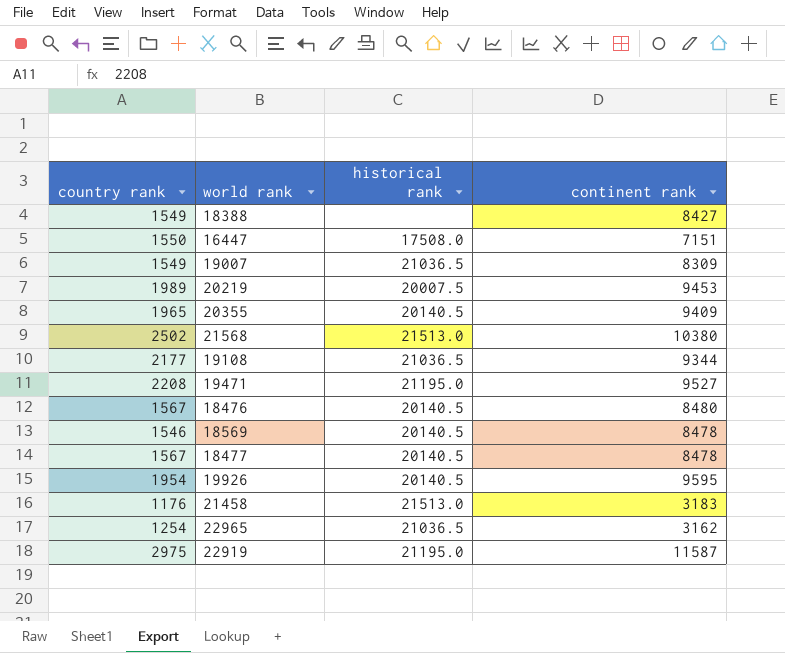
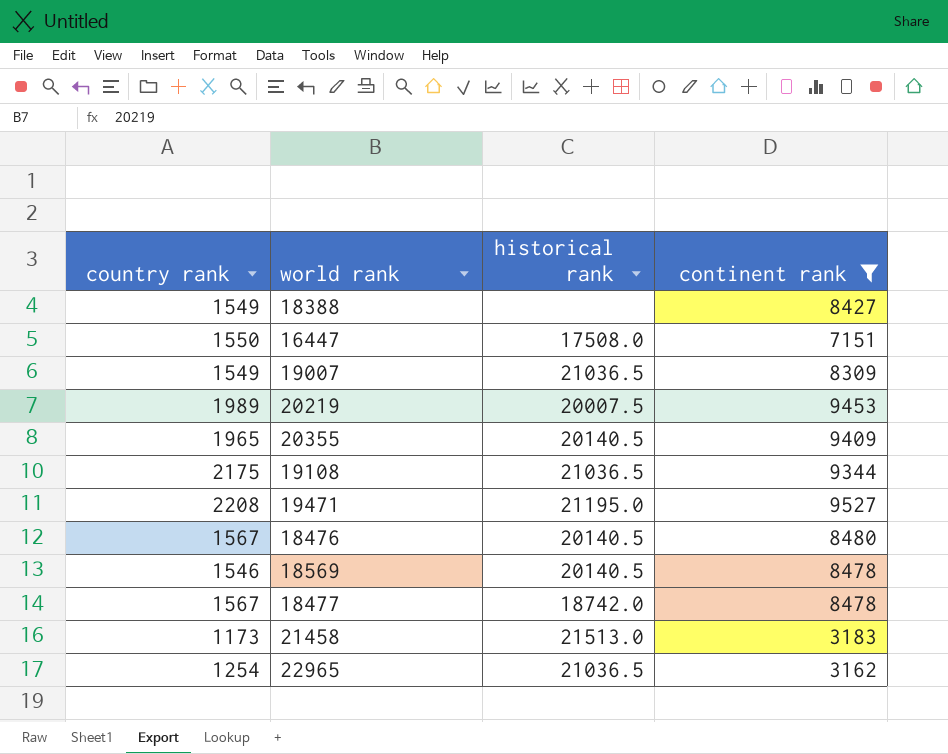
filter: none -> continent rank <= 9527
19108 | country rank: 2177 -> 2175
18477 | historical rank: 20140.5 -> 18742.0
21458 | country rank: 1176 -> 1173

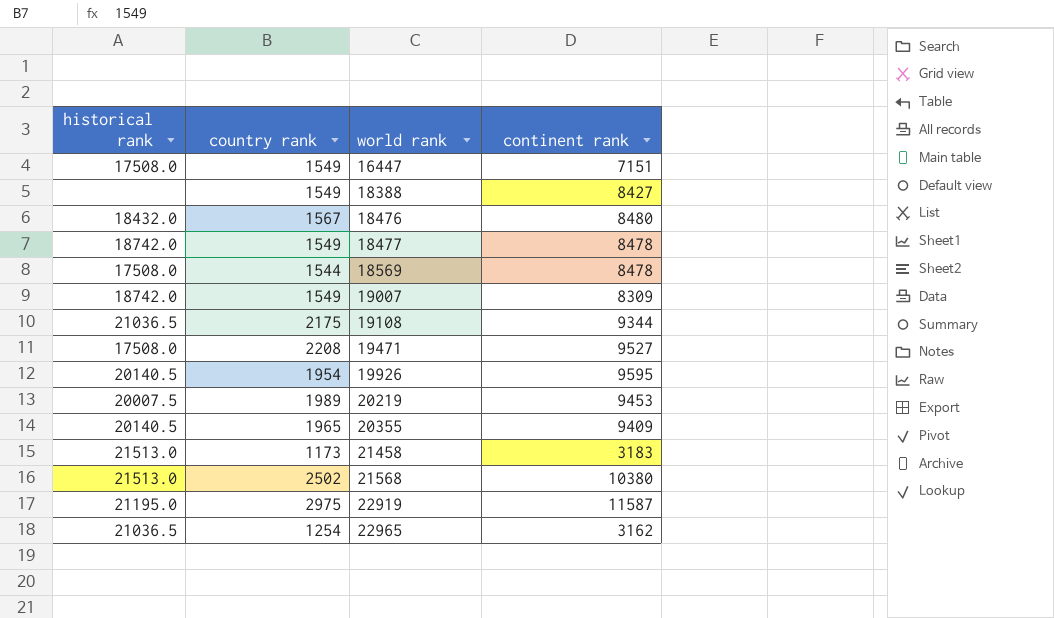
filter: continent rank <= 9527 -> none
row order: none -> world rank ascending
column historical rank | position: 3 -> 1
16447 | country rank: 1550 -> 1549
18476 | historical rank: 20140.5 -> 18432.0
18477 | country rank: 1567 -> 1549
18569 | historical rank: 20140.5 -> 17508.0
18569 | country rank: 1546 -> 1544
19007 | historical rank: 21036.5 -> 18742.0
19471 | historical rank: 21195.0 -> 17508.0

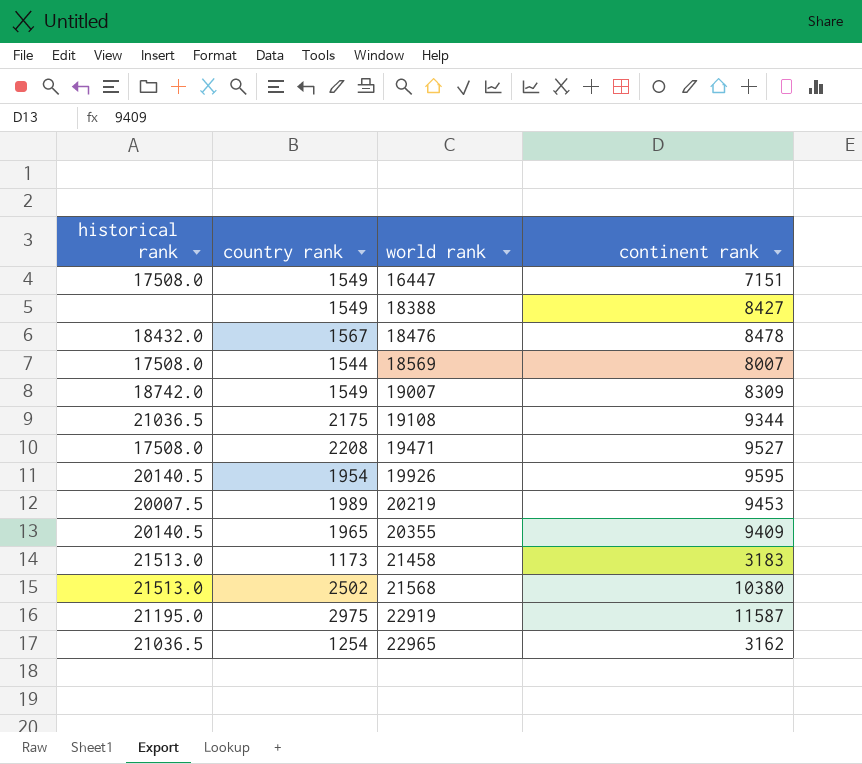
row 18477: 18742.0 | 1549 | 8478 -> none
18476 | continent rank: 8480 -> 8478
18569 | continent rank: 8478 -> 8007

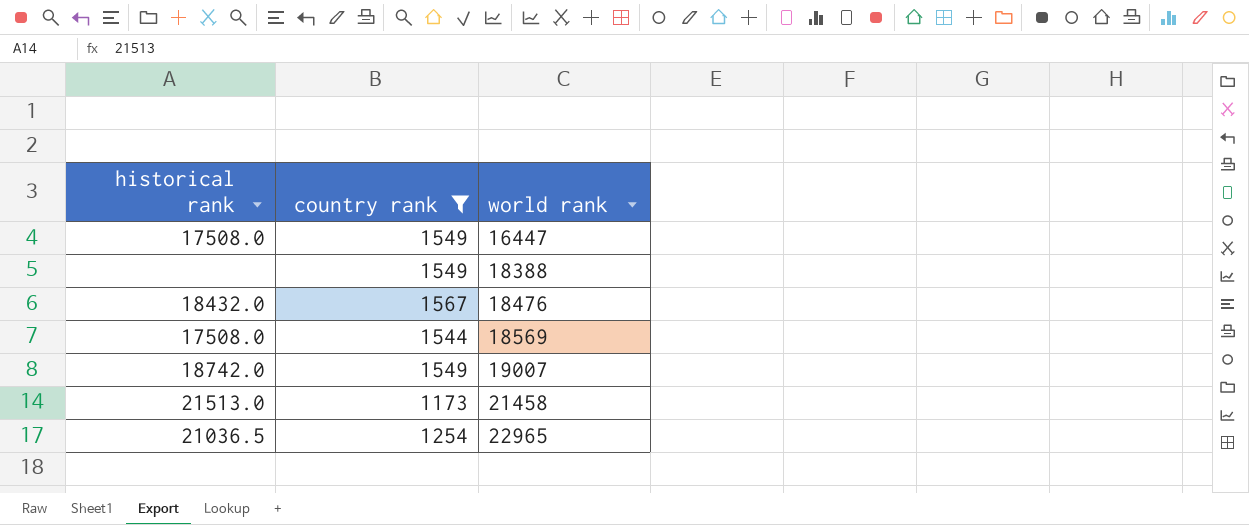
filter: none -> country rank <= 1567
column continent rank | position: 4 -> none

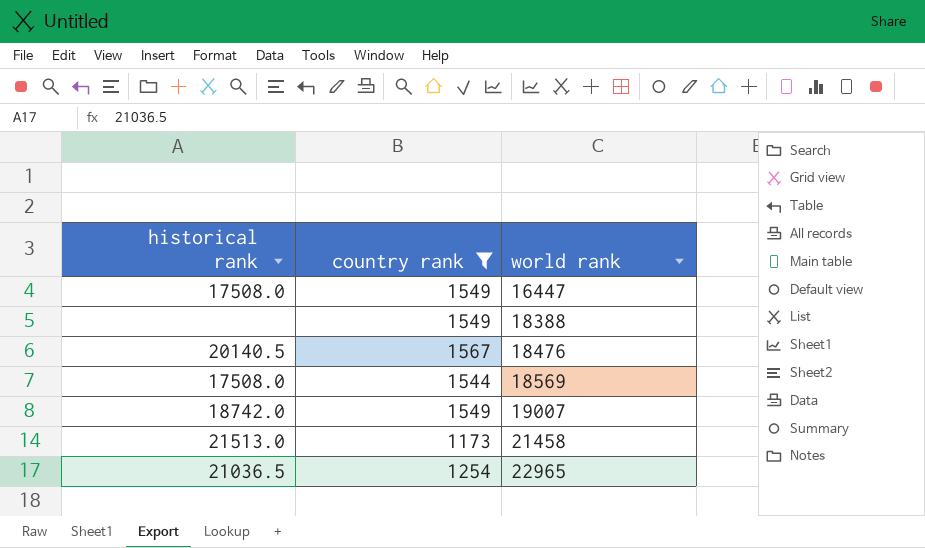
18476 | historical rank: 18432.0 -> 20140.5

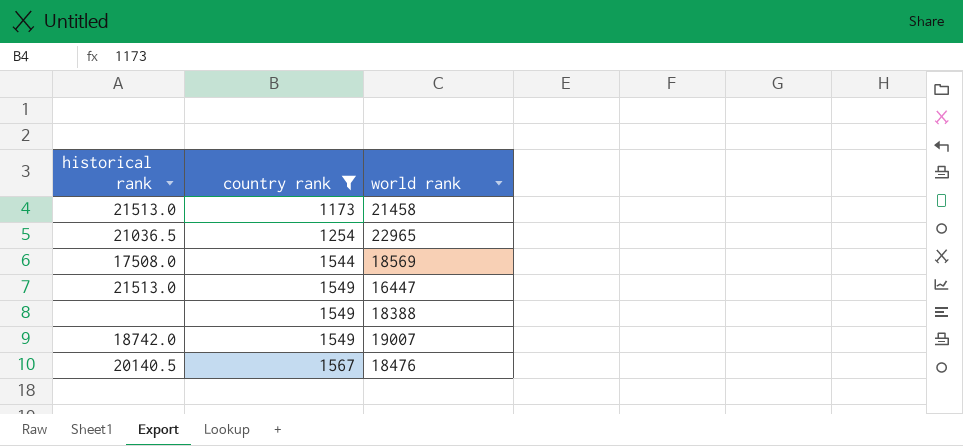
row order: world rank ascending -> country rank ascending
16447 | historical rank: 17508.0 -> 21513.0

